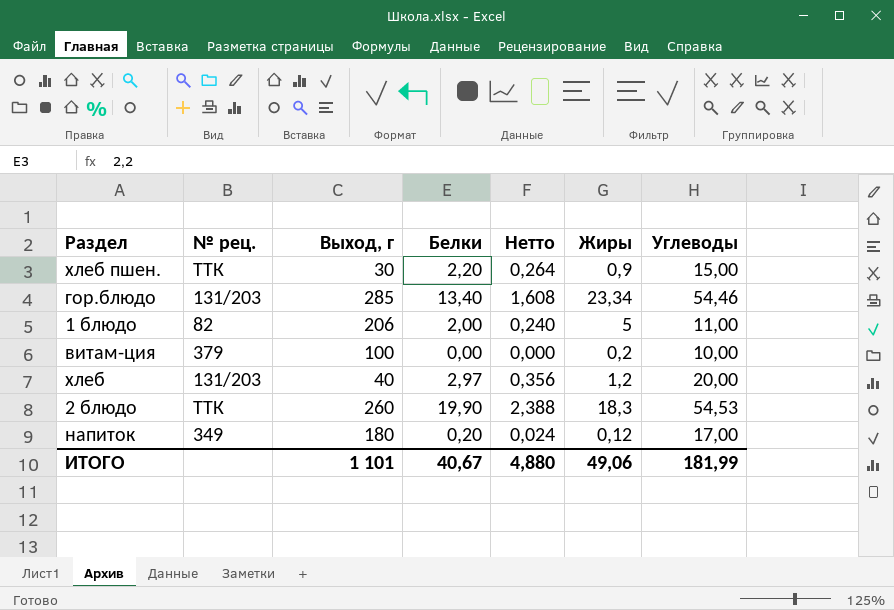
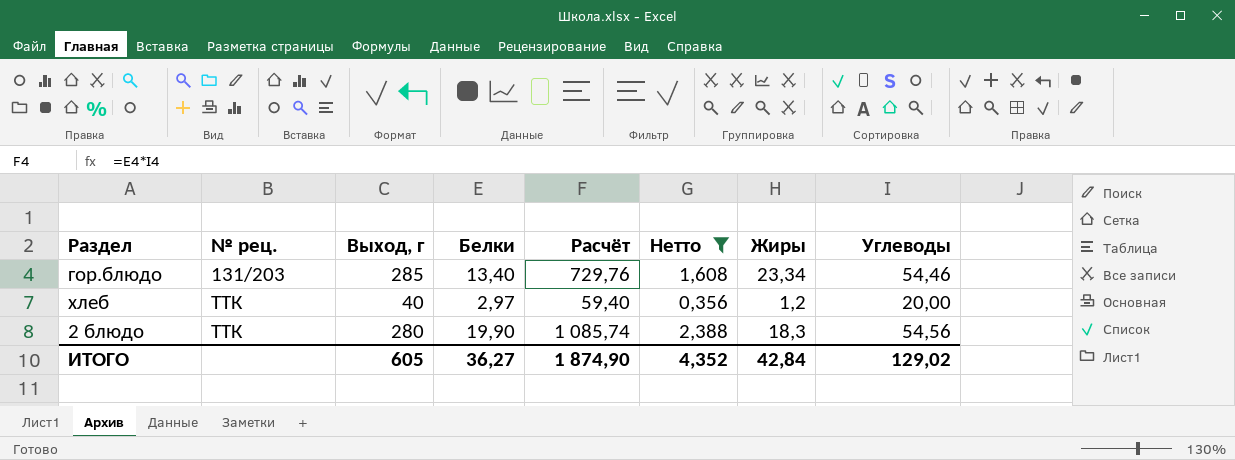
filter: none -> Нетто >= 0,356
column Расчёт | formula: none -> [Белки] * [Углеводы]
хлеб | № рец.: 131/203 -> ТТК
2 блюдо | Выход, г: 260 -> 280
2 блюдо | Углеводы: 54,53 -> 54,56
ИТОГО | Выход, г: 1 101 -> 605
ИТОГО | Белки: 40,67 -> 36,27
ИТОГО | Нетто: 4,880 -> 4,352
ИТОГО | Жиры: 49,06 -> 42,84
ИТОГО | Углеводы: 181,99 -> 129,02

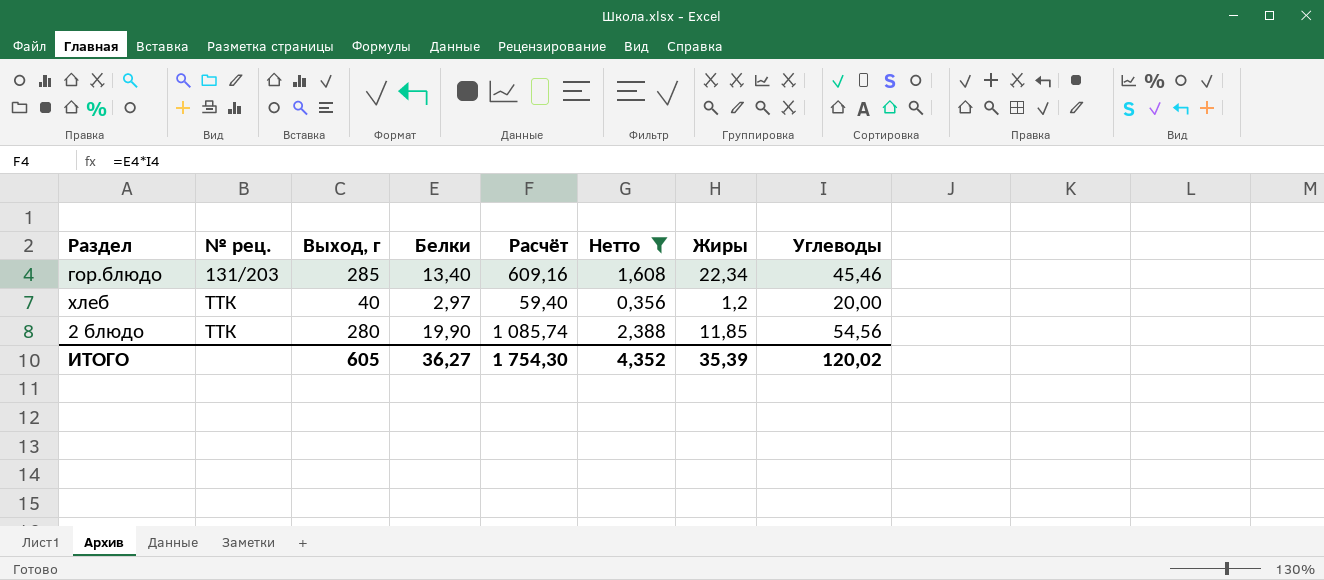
гор.блюдо | Расчёт: 729,76 -> 609,16
гор.блюдо | Жиры: 23,34 -> 22,34
гор.блюдо | Углеводы: 54,46 -> 45,46
2 блюдо | Жиры: 18,3 -> 11,85
ИТОГО | Расчёт: 1 874,90 -> 1 754,30
ИТОГО | Жиры: 42,84 -> 35,39
ИТОГО | Углеводы: 129,02 -> 120,02

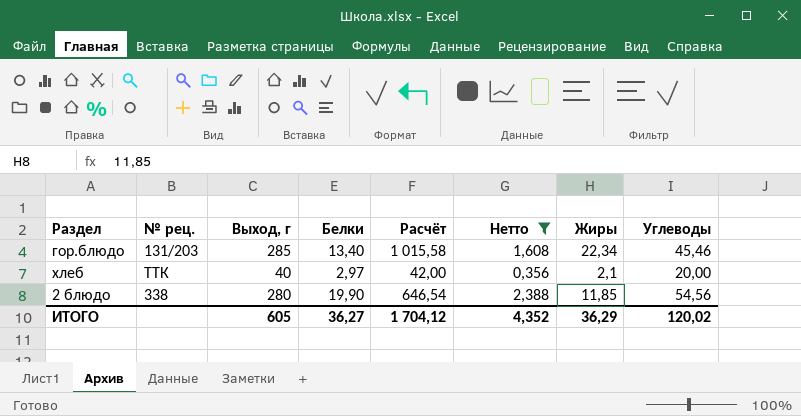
column Расчёт | formula: [Белки] * [Углеводы] -> [Жиры] * [Углеводы]
хлеб | Жиры: 1,2 -> 2,1
2 блюдо | № рец.: ТТК -> 338
ИТОГО | Расчёт: 1 754,30 -> 1 704,12
ИТОГО | Жиры: 35,39 -> 36,29

